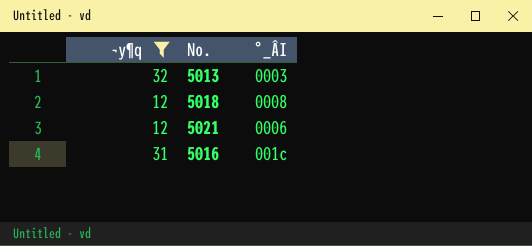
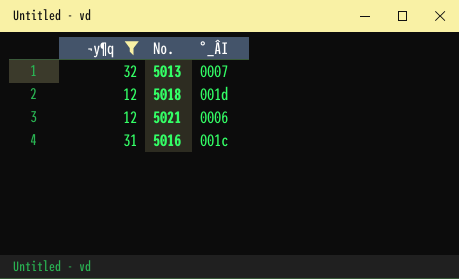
5013 | °_ÂI: 0003 -> 0007
5018 | °_ÂI: 0008 -> 001d

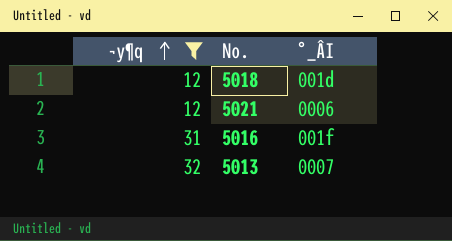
row order: none -> ¬y¶q ascending
5016 | °_ÂI: 001c -> 001f

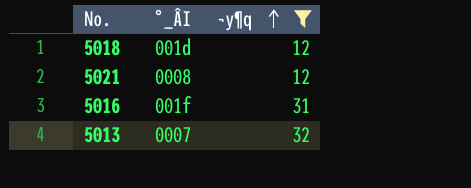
column ¬y¶q | position: 1 -> 3
5021 | °_ÂI: 0006 -> 0008

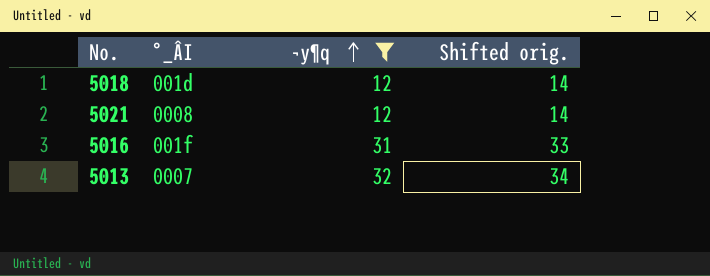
column Shifted orig. | formula: none -> [¬y¶q] + 2

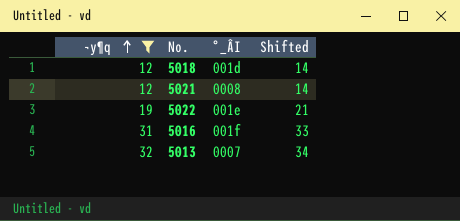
column ¬y¶q | position: 3 -> 1
column name: Shifted orig. -> Shifted
row 5022: none -> 19 | 001e | 21

